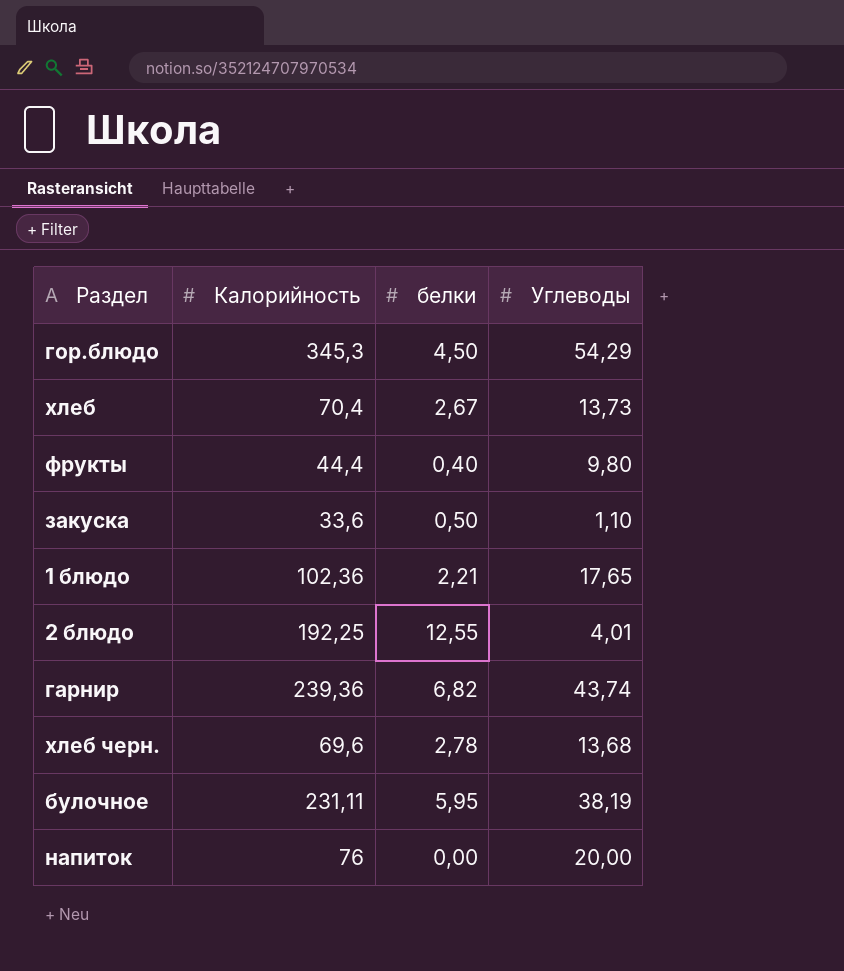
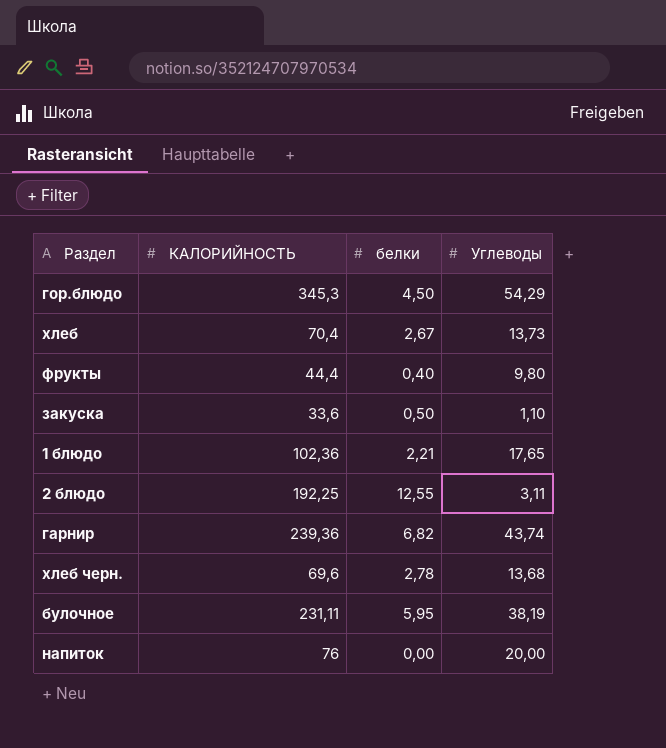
column name: Калорийность -> КАЛОРИЙНОСТЬ
2 блюдо | Углеводы: 4,01 -> 3,11

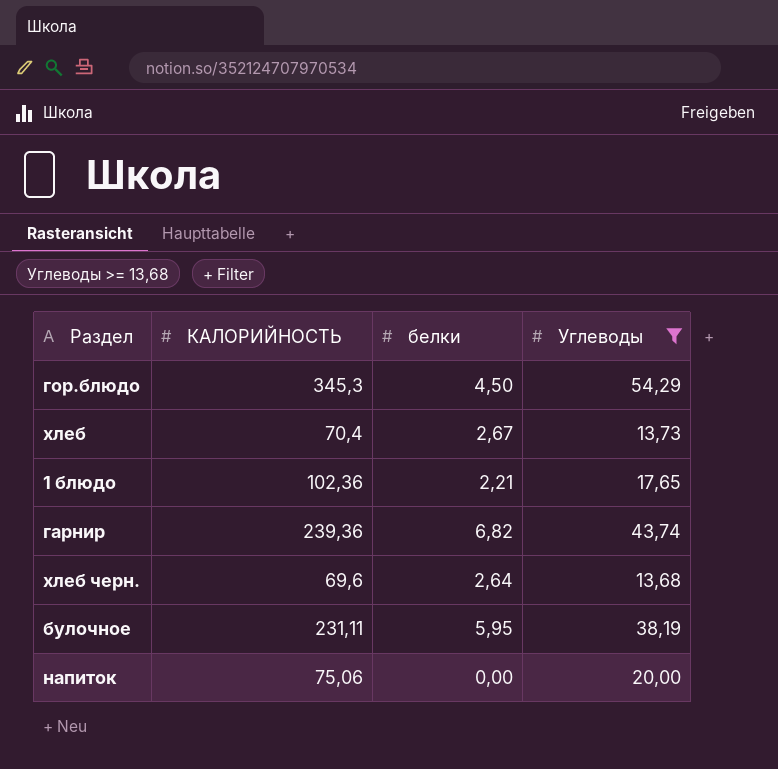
filter: none -> Углеводы >= 13,68
хлеб черн. | белки: 2,78 -> 2,64
напиток | КАЛОРИЙНОСТЬ: 76 -> 75,06

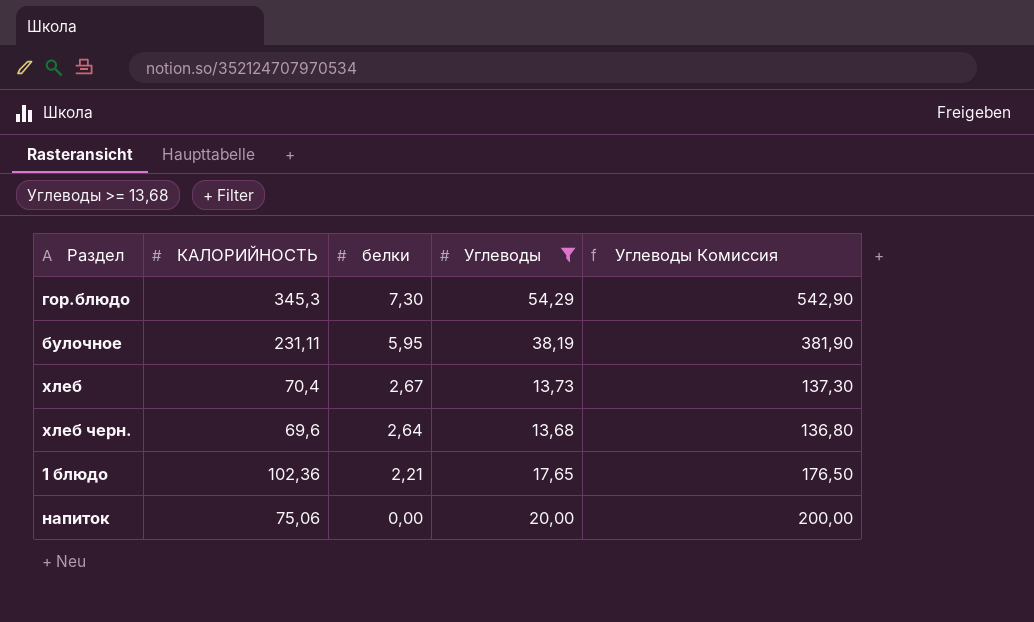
row order: none -> белки descending
column Углеводы Комиссия | formula: none -> [Углеводы] * 10
row гарнир: 239,36 | 6,82 | 43,74 -> none
гор.блюдо | белки: 4,50 -> 7,30

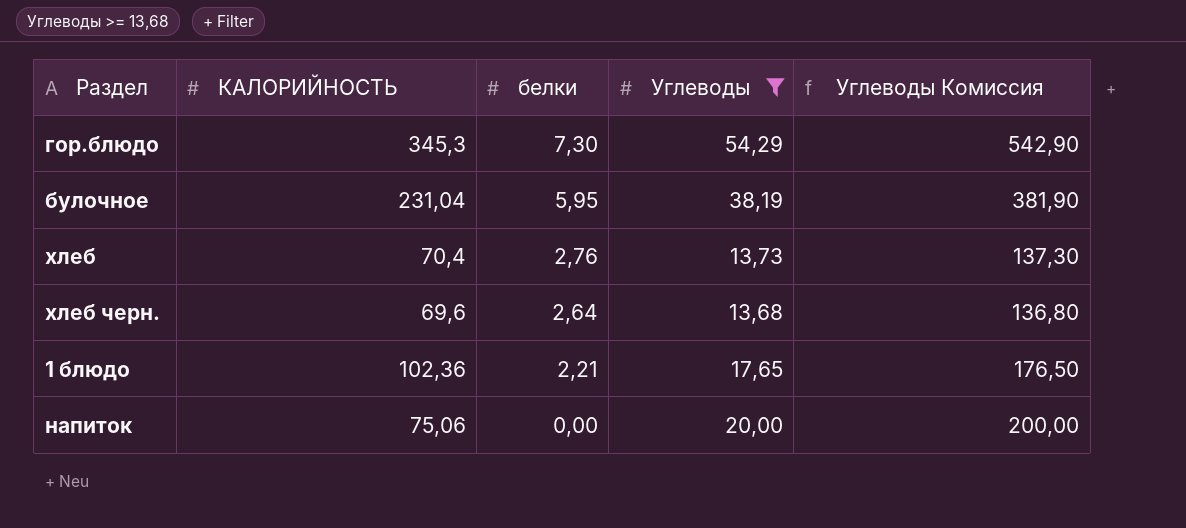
булочное | КАЛОРИЙНОСТЬ: 231,11 -> 231,04
хлеб | белки: 2,67 -> 2,76

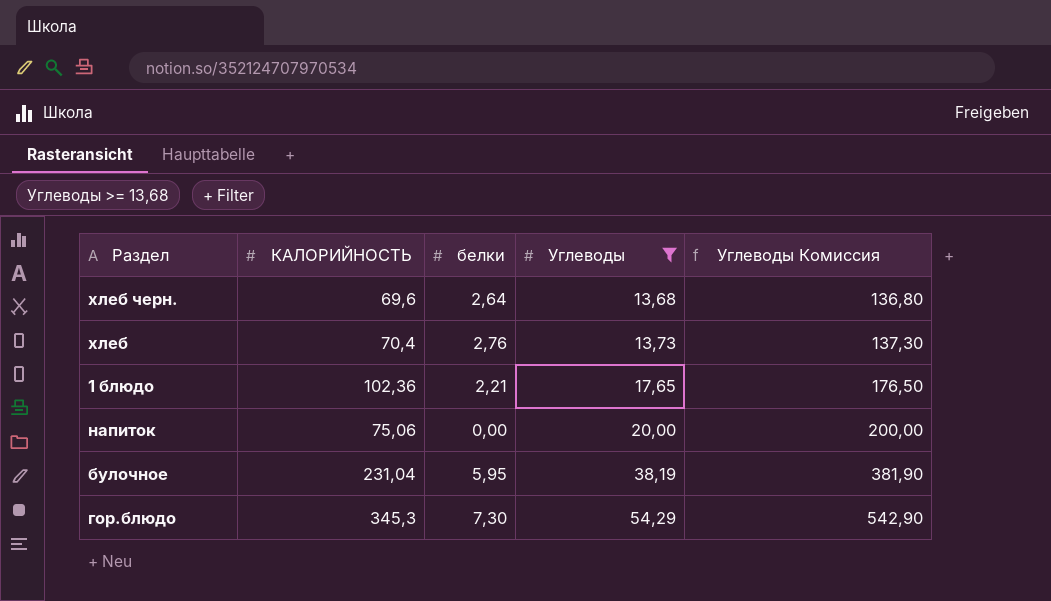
row order: белки descending -> Углеводы ascending

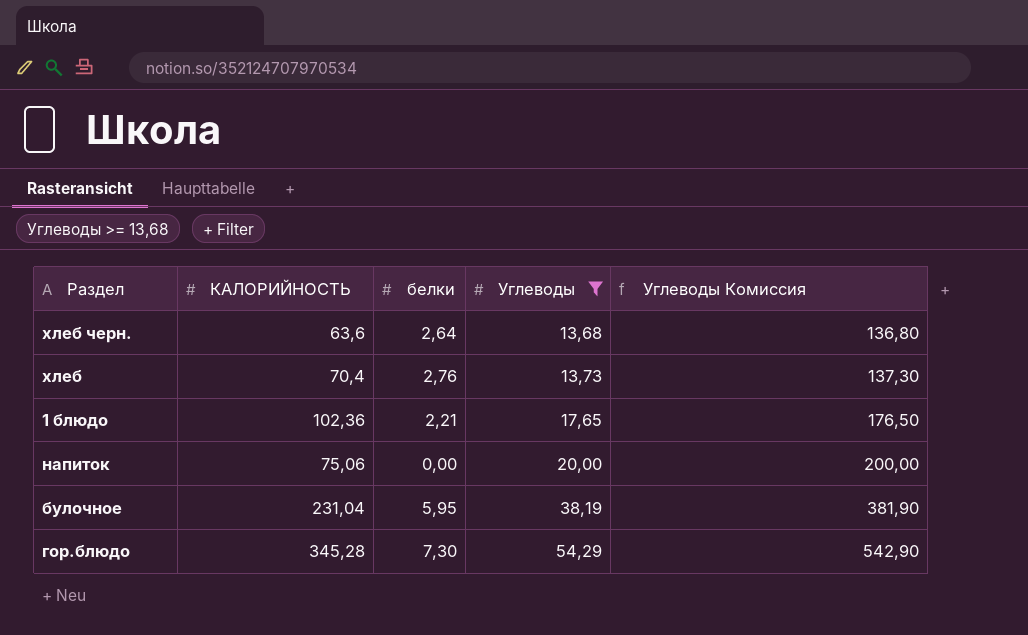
хлеб черн. | КАЛОРИЙНОСТЬ: 69,6 -> 63,6
гор.блюдо | КАЛОРИЙНОСТЬ: 345,3 -> 345,28

